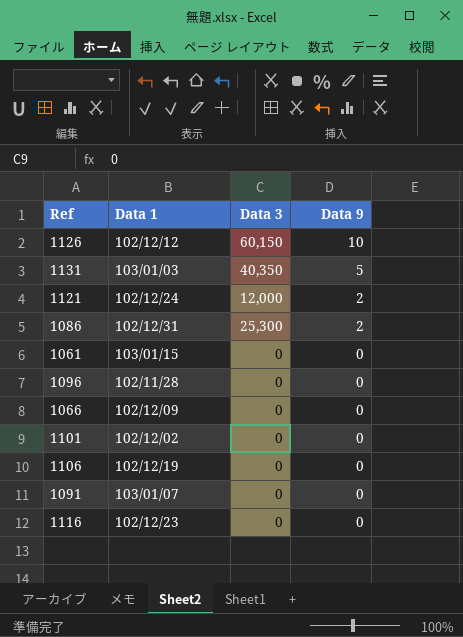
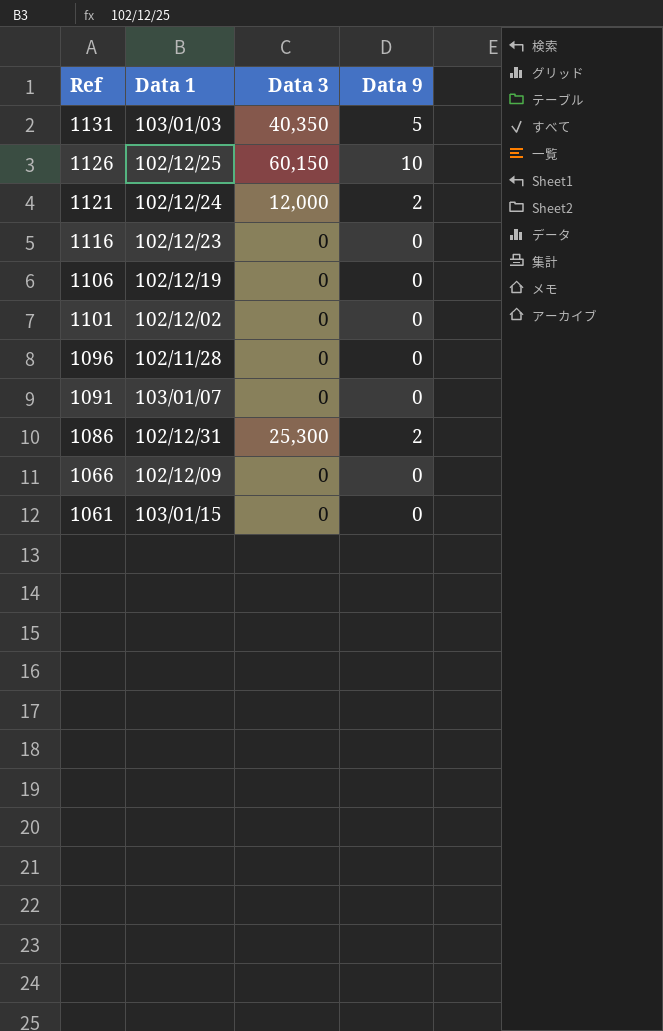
row order: Data 9 descending -> Ref descending
1126 | Data 1: 102/12/12 -> 102/12/25

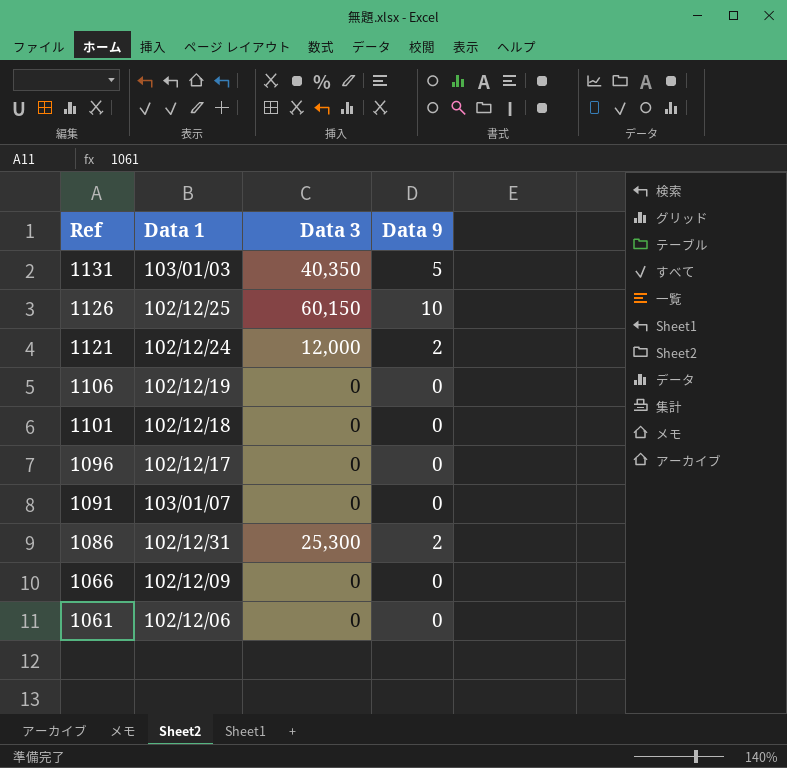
row 1116: 102/12/23 | 0 | 0 -> none
1101 | Data 1: 102/12/02 -> 102/12/18
1096 | Data 1: 102/11/28 -> 102/12/17
1061 | Data 1: 103/01/15 -> 102/12/06

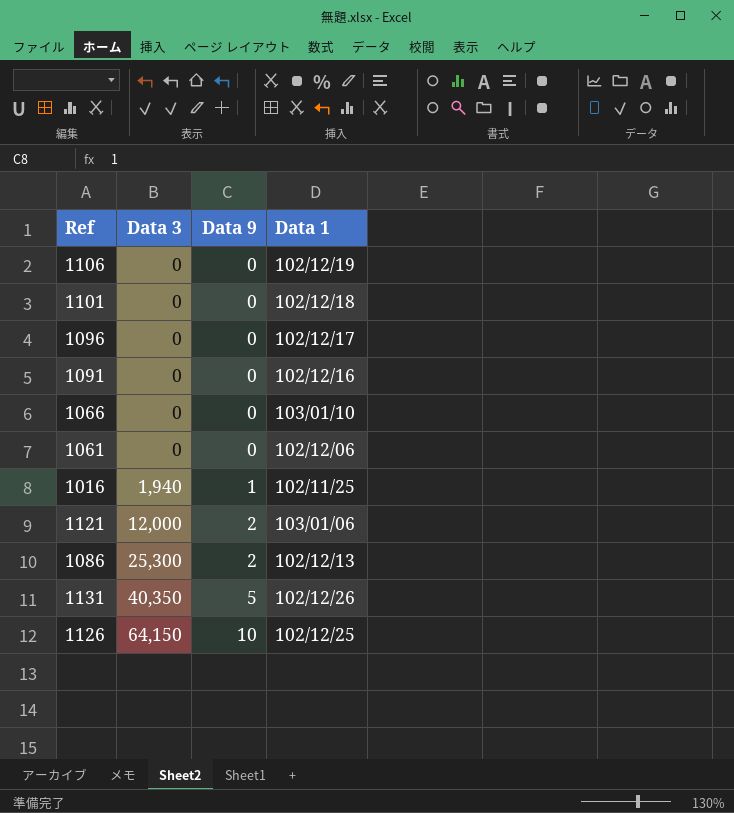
row order: Ref descending -> Data 3 ascending
column Data 1 | position: 2 -> 4
1091 | Data 1: 103/01/07 -> 102/12/16
1066 | Data 1: 102/12/09 -> 103/01/10
row 1016: none -> 1,940 | 1 | 102/11/25
1121 | Data 1: 102/12/24 -> 103/01/06
1086 | Data 1: 102/12/31 -> 102/12/13
1131 | Data 1: 103/01/03 -> 102/12/26
1126 | Data 3: 60,150 -> 64,150

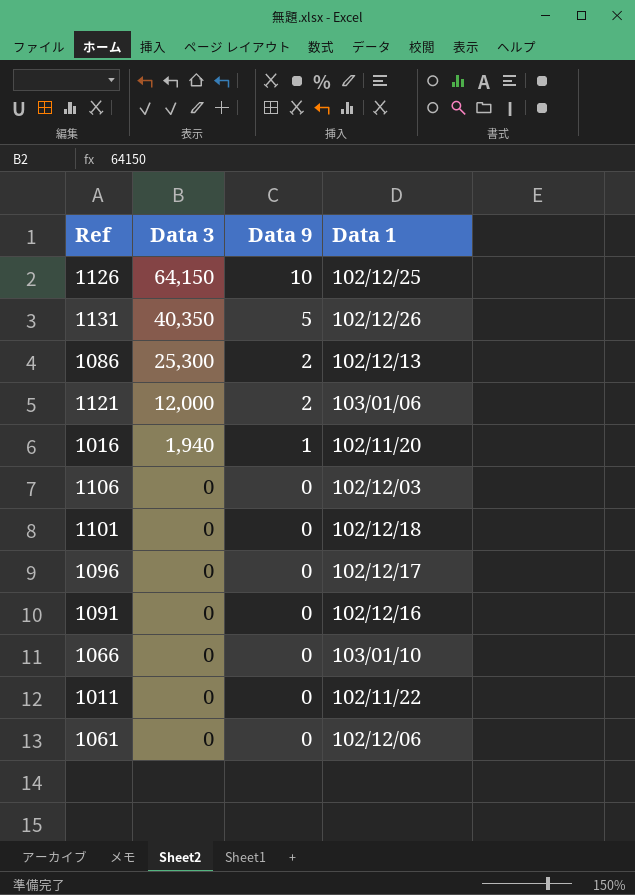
row order: Data 3 ascending -> Data 3 descending
1016 | Data 1: 102/11/25 -> 102/11/20
1106 | Data 1: 102/12/19 -> 102/12/03
row 1011: none -> 0 | 0 | 102/11/22

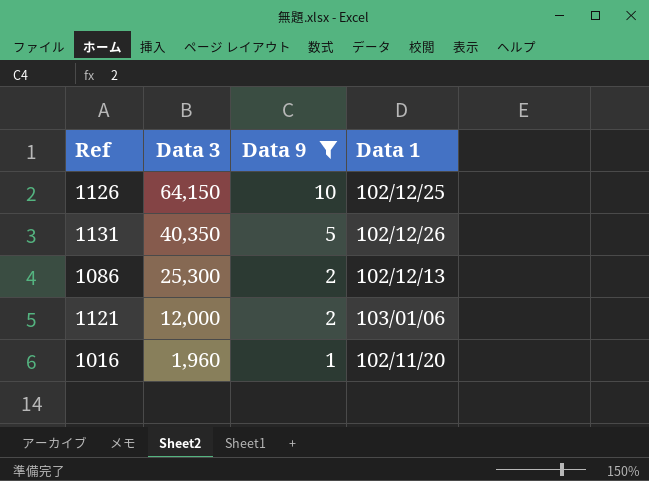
filter: none -> Data 9 != 0
1016 | Data 3: 1,940 -> 1,960

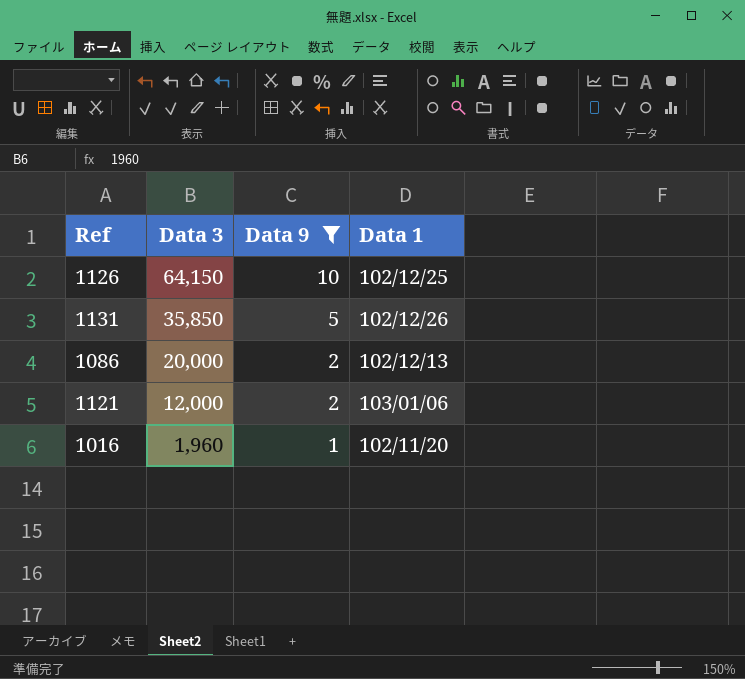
1131 | Data 3: 40,350 -> 35,850
1086 | Data 3: 25,300 -> 20,000

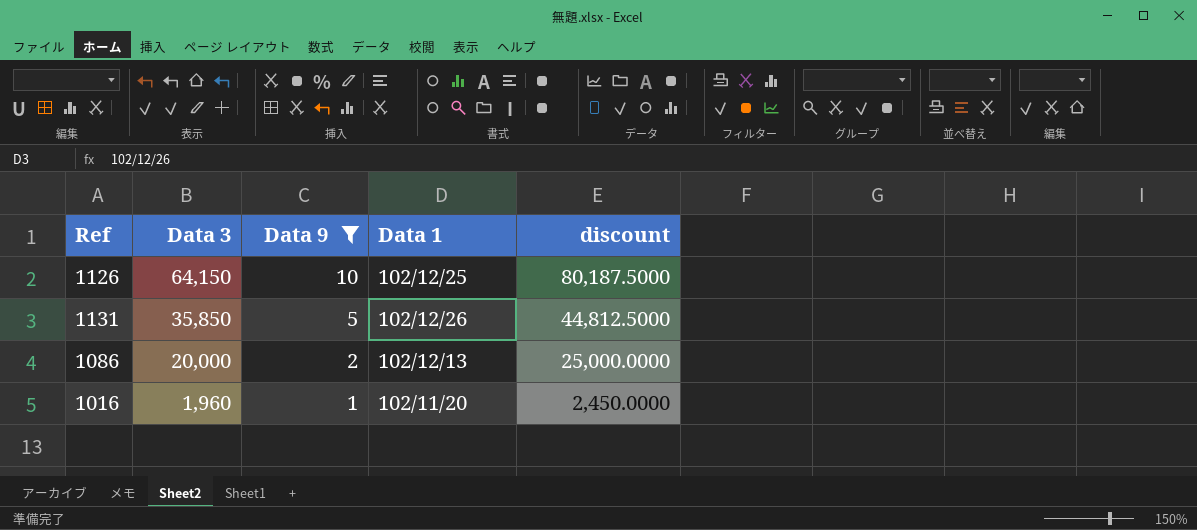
column discount | formula: none -> [Data 3] * 1.25
row 1121: 12,000 | 2 | 103/01/06 -> none

